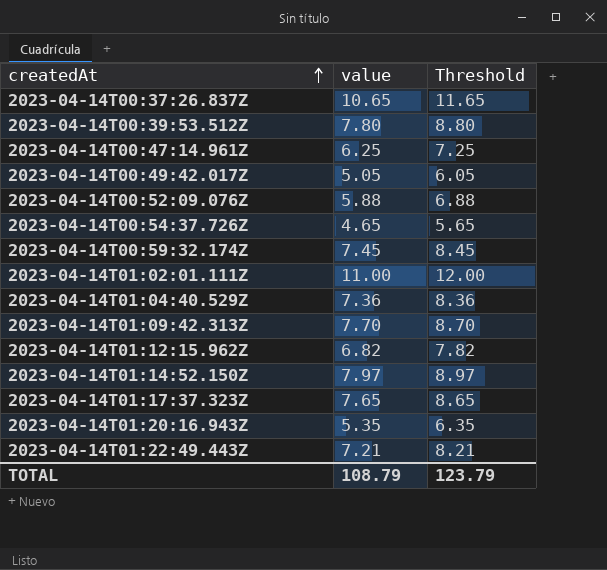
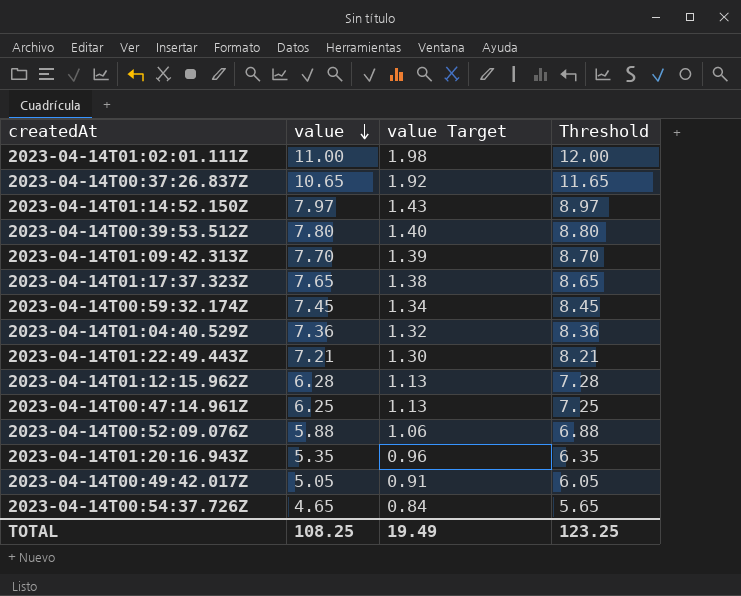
row order: createdAt ascending -> value descending
column value Target | formula: none -> [value] * 0.18
2023-04-14T01:12:15.962Z | value: 6.82 -> 6.28
2023-04-14T01:12:15.962Z | Threshold: 7.82 -> 7.28
TOTAL | value: 108.79 -> 108.25
TOTAL | Threshold: 123.79 -> 123.25

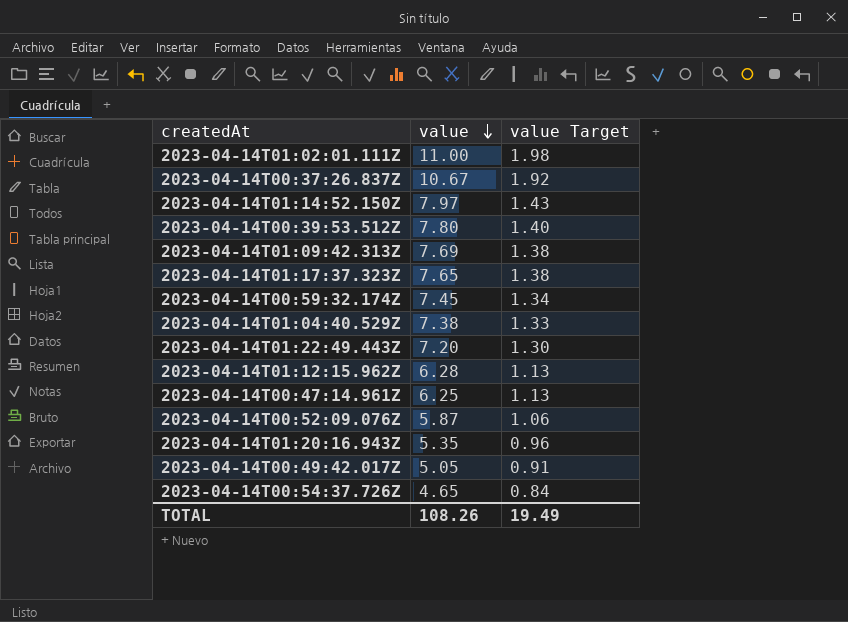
column Threshold | formula: [value] + 1 -> none
2023-04-14T00:37:26.837Z | value: 10.65 -> 10.67
2023-04-14T01:09:42.313Z | value: 7.70 -> 7.69
2023-04-14T01:09:42.313Z | value Target: 1.39 -> 1.38
2023-04-14T01:04:40.529Z | value: 7.36 -> 7.38
2023-04-14T01:04:40.529Z | value Target: 1.32 -> 1.33
2023-04-14T01:22:49.443Z | value: 7.21 -> 7.20
2023-04-14T00:52:09.076Z | value: 5.88 -> 5.87
TOTAL | value: 108.25 -> 108.26

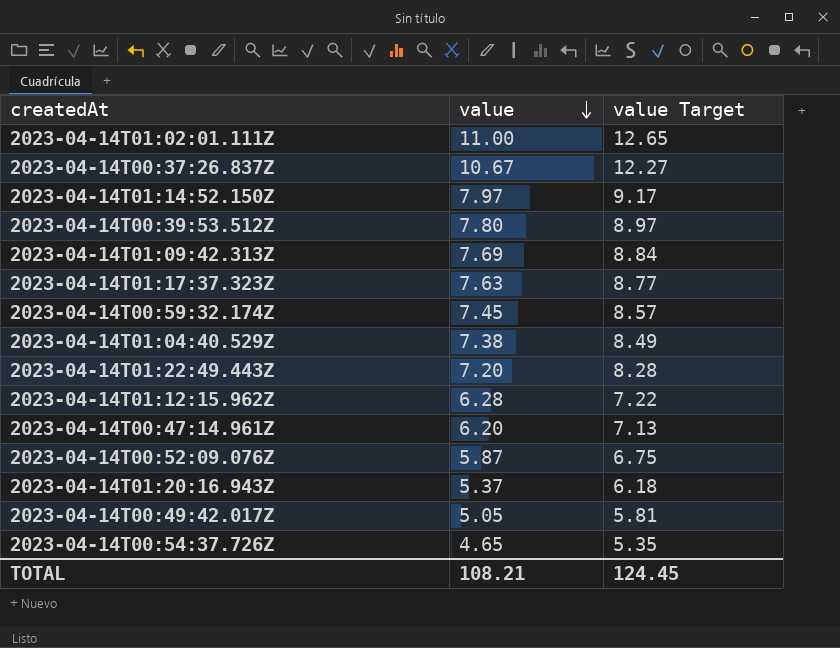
column value Target | formula: [value] * 0.18 -> [value] * 1.15
2023-04-14T01:17:37.323Z | value: 7.65 -> 7.63
2023-04-14T00:47:14.961Z | value: 6.25 -> 6.20
2023-04-14T01:20:16.943Z | value: 5.35 -> 5.37
TOTAL | value: 108.26 -> 108.21
TOTAL | value Target: 19.49 -> 124.45

